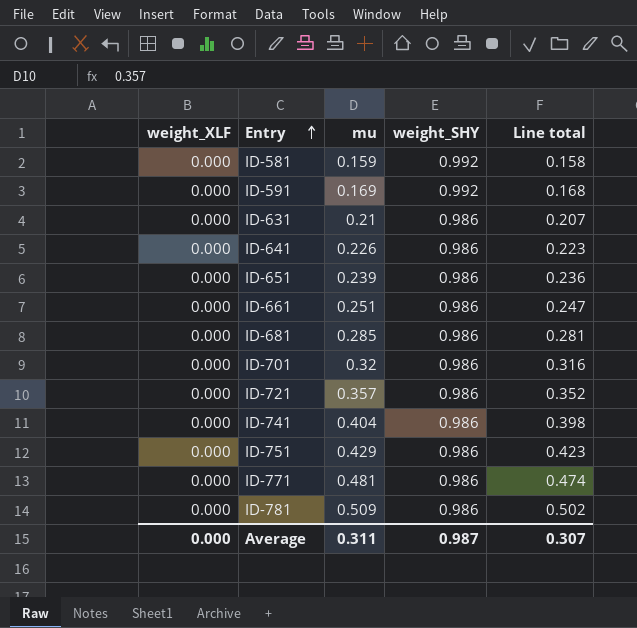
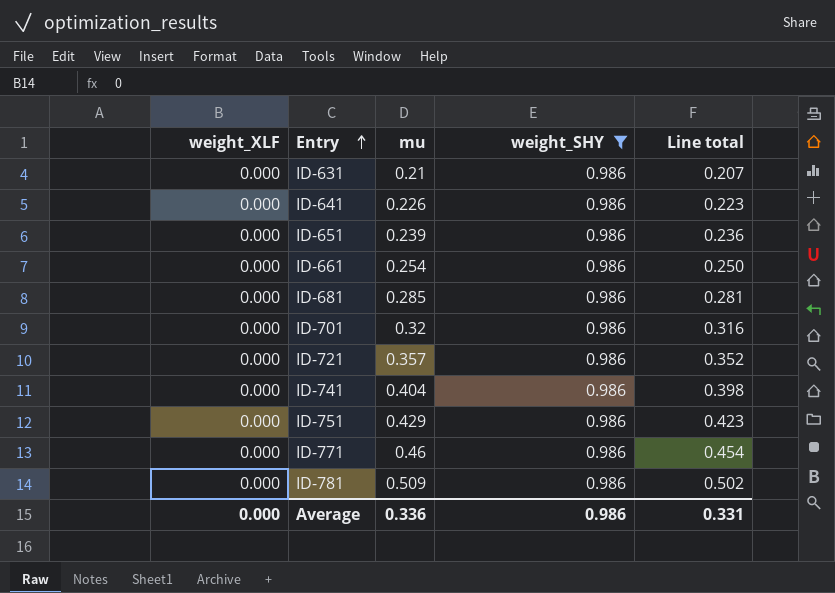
filter: none -> weight_SHY = 0.986
ID-661 | mu: 0.251 -> 0.254
ID-661 | Line total: 0.247 -> 0.250
ID-771 | mu: 0.481 -> 0.46
ID-771 | Line total: 0.474 -> 0.454
Average | mu: 0.311 -> 0.336
Average | weight_SHY: 0.987 -> 0.986
Average | Line total: 0.307 -> 0.331

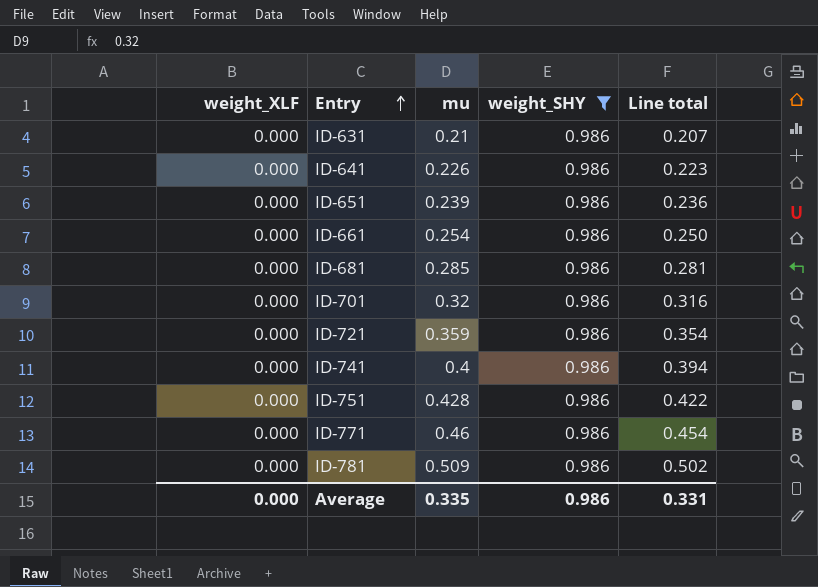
ID-721 | mu: 0.357 -> 0.359
ID-721 | Line total: 0.352 -> 0.354
ID-741 | mu: 0.404 -> 0.4
ID-741 | Line total: 0.398 -> 0.394
ID-751 | mu: 0.429 -> 0.428
ID-751 | Line total: 0.423 -> 0.422
Average | mu: 0.336 -> 0.335

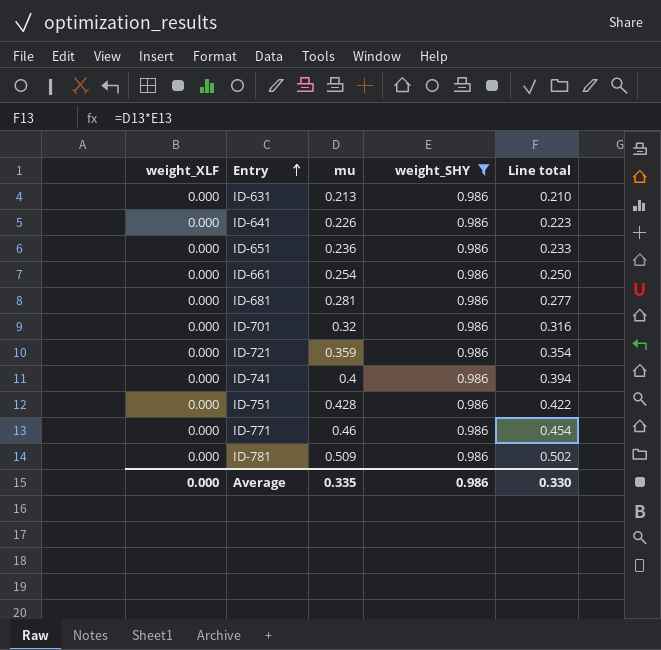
ID-631 | mu: 0.21 -> 0.213
ID-631 | Line total: 0.207 -> 0.210
ID-651 | mu: 0.239 -> 0.236
ID-651 | Line total: 0.236 -> 0.233
ID-681 | mu: 0.285 -> 0.281
ID-681 | Line total: 0.281 -> 0.277
Average | Line total: 0.331 -> 0.330

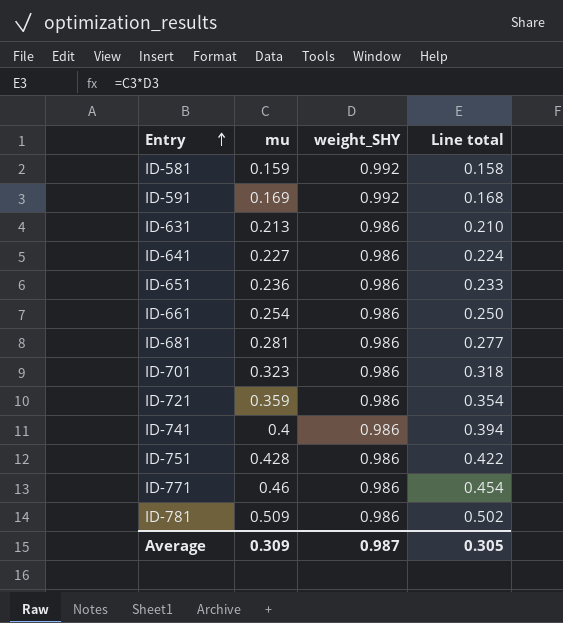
filter: weight_SHY = 0.986 -> none
column weight_XLF | position: 1 -> none
ID-641 | mu: 0.226 -> 0.227
ID-641 | Line total: 0.223 -> 0.224
ID-701 | mu: 0.32 -> 0.323
ID-701 | Line total: 0.316 -> 0.318
Average | mu: 0.335 -> 0.309
Average | weight_SHY: 0.986 -> 0.987
Average | Line total: 0.330 -> 0.305

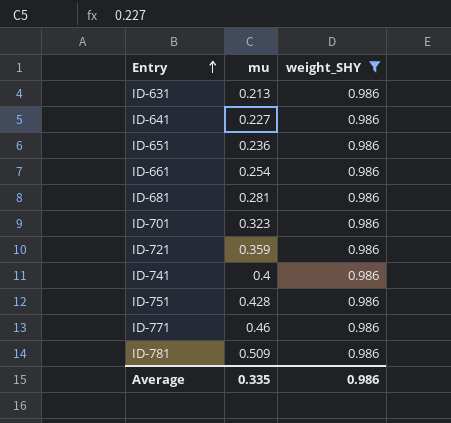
filter: none -> weight_SHY = 0.986
column Line total | formula: [mu] * [weight_SHY] -> none
Average | mu: 0.309 -> 0.335
Average | weight_SHY: 0.987 -> 0.986

